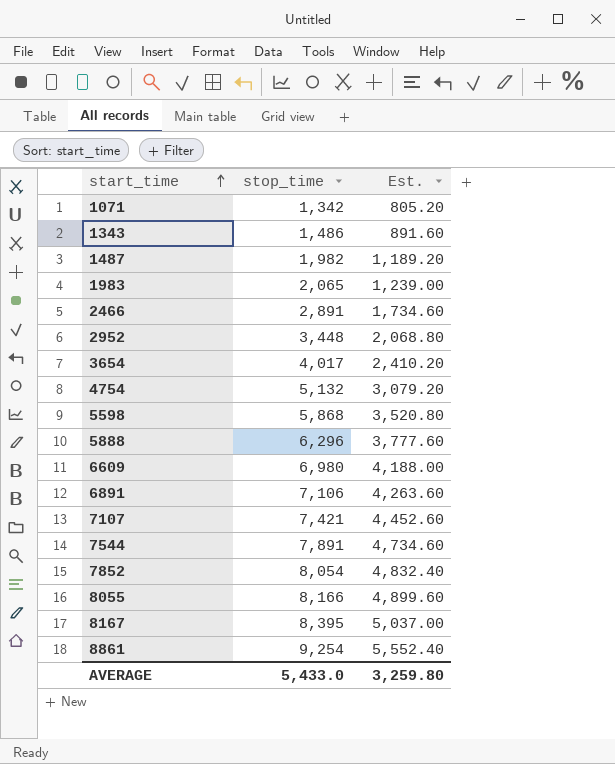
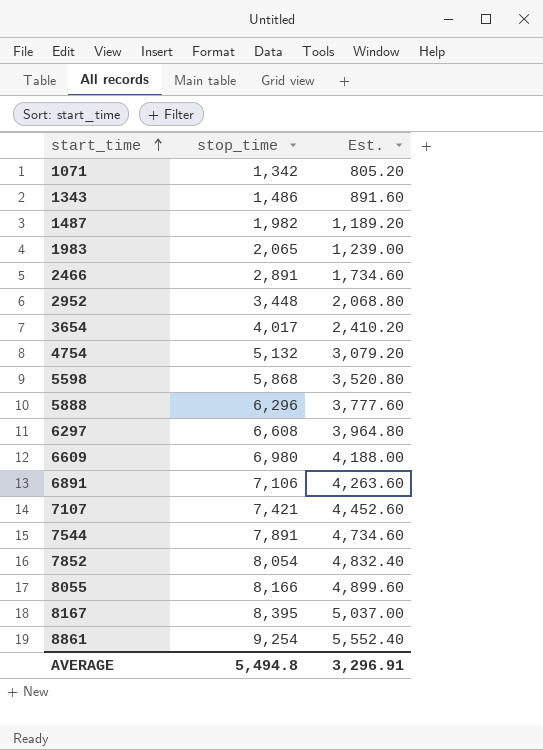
row 6297: none -> 6,608 | 3,964.80
AVERAGE | stop_time: 5,433.0 -> 5,494.8
AVERAGE | Est.: 3,259.80 -> 3,296.91

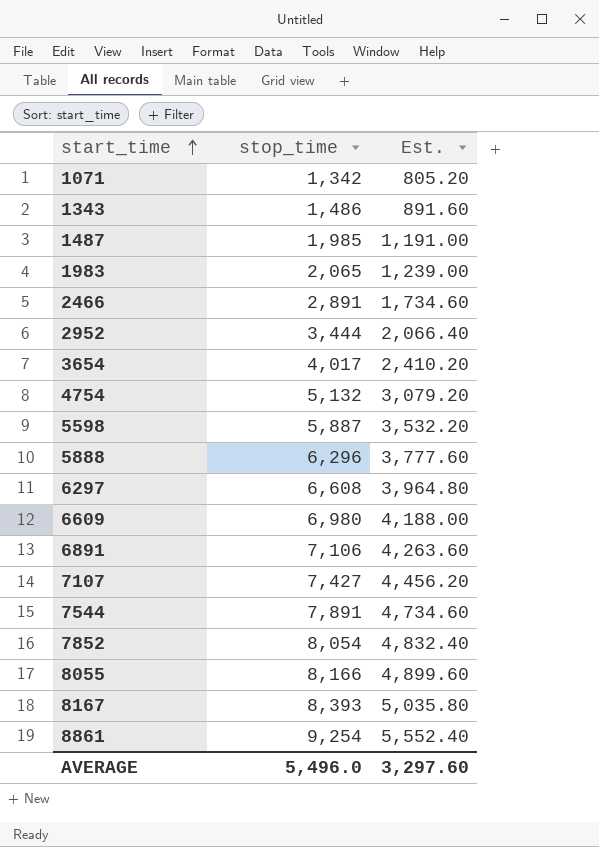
1487 | stop_time: 1,982 -> 1,985
1487 | Est.: 1,189.20 -> 1,191.00
2952 | stop_time: 3,448 -> 3,444
2952 | Est.: 2,068.80 -> 2,066.40
5598 | stop_time: 5,868 -> 5,887
5598 | Est.: 3,520.80 -> 3,532.20
7107 | stop_time: 7,421 -> 7,427
7107 | Est.: 4,452.60 -> 4,456.20
8167 | stop_time: 8,395 -> 8,393
8167 | Est.: 5,037.00 -> 5,035.80
AVERAGE | stop_time: 5,494.8 -> 5,496.0
AVERAGE | Est.: 3,296.91 -> 3,297.60

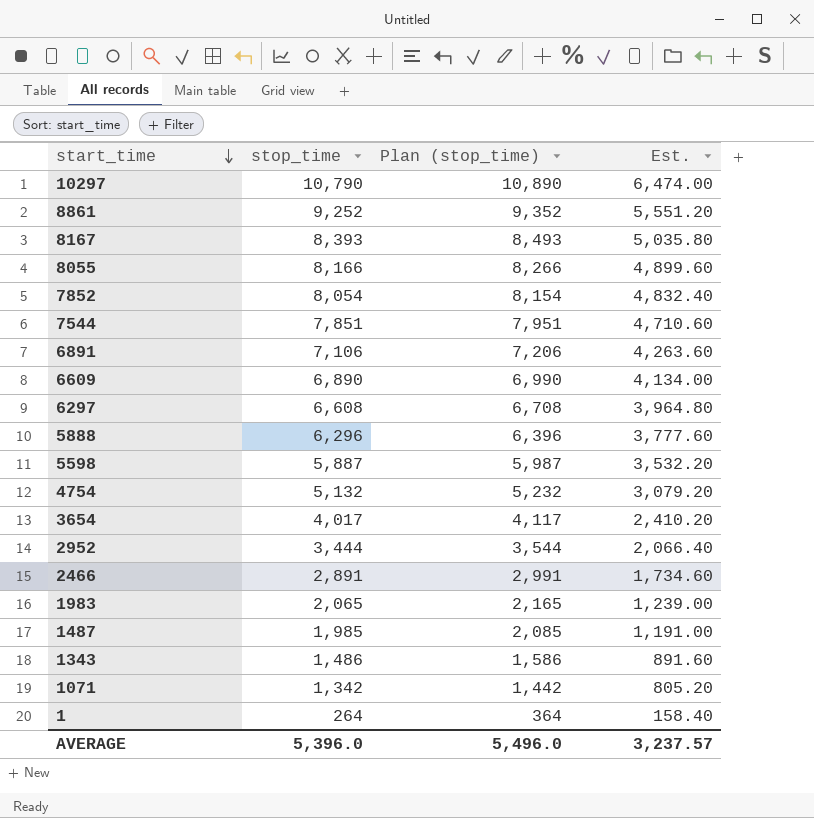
row order: start_time ascending -> start_time descending
column Plan (stop_time) | formula: none -> [stop_time] + 100
row 7107: 7,427 | 4,456.20 -> none
row 10297: none -> 10,790 | 10,890 | 6,474.00
8861 | stop_time: 9,254 -> 9,252
8861 | Est.: 5,552.40 -> 5,551.20
7544 | stop_time: 7,891 -> 7,851
7544 | Est.: 4,734.60 -> 4,710.60
6609 | stop_time: 6,980 -> 6,890
6609 | Est.: 4,188.00 -> 4,134.00
row 1: none -> 264 | 364 | 158.40
AVERAGE | stop_time: 5,496.0 -> 5,396.0
AVERAGE | Est.: 3,297.60 -> 3,237.57

